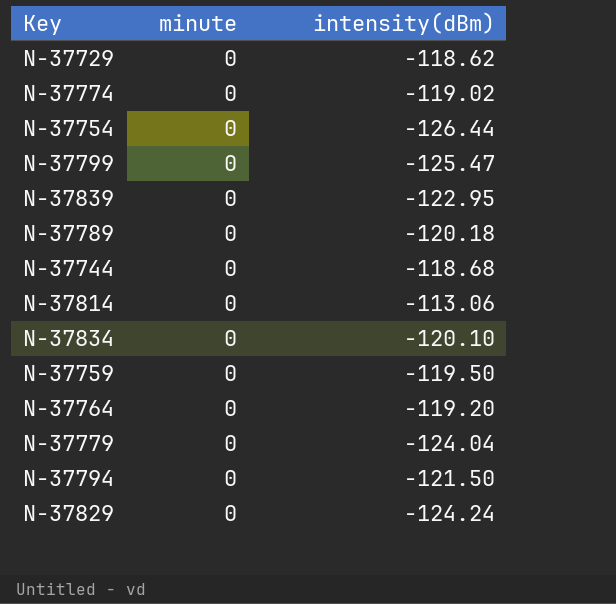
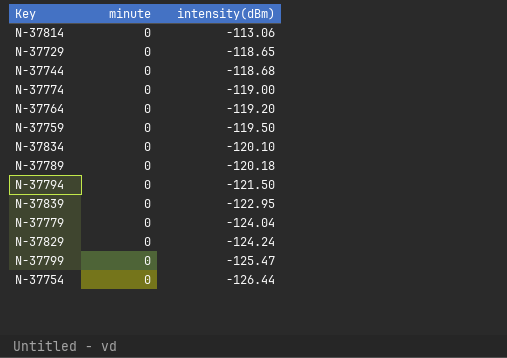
row order: none -> intensity(dBm) descending
N-37729 | intensity(dBm): -118.62 -> -118.65
N-37774 | intensity(dBm): -119.02 -> -119.00

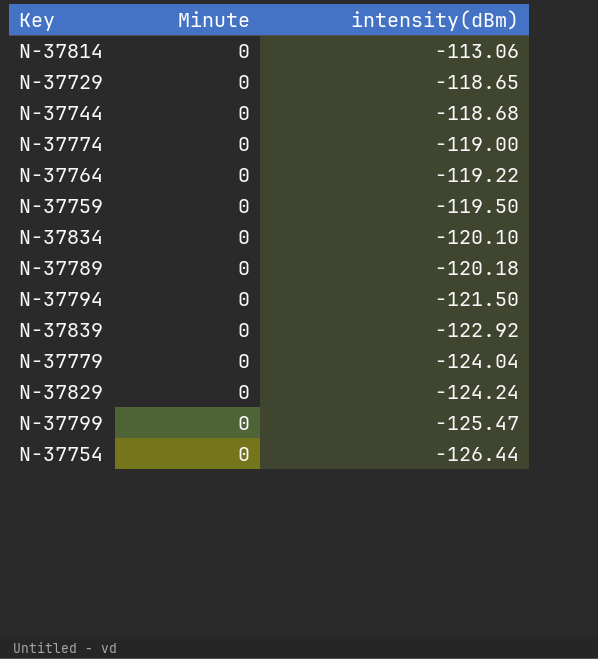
column name: minute -> Minute
N-37764 | intensity(dBm): -119.20 -> -119.22
N-37839 | intensity(dBm): -122.95 -> -122.92

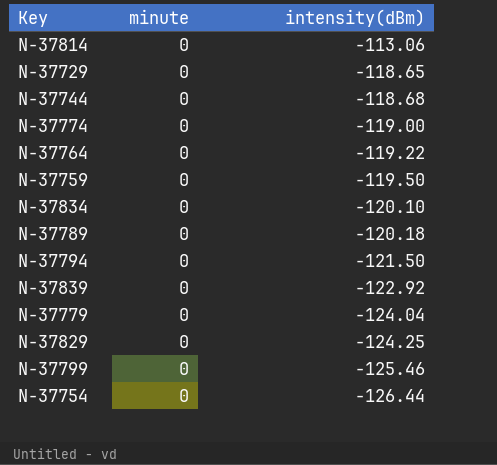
column name: Minute -> minute
N-37829 | intensity(dBm): -124.24 -> -124.25
N-37799 | intensity(dBm): -125.47 -> -125.46

